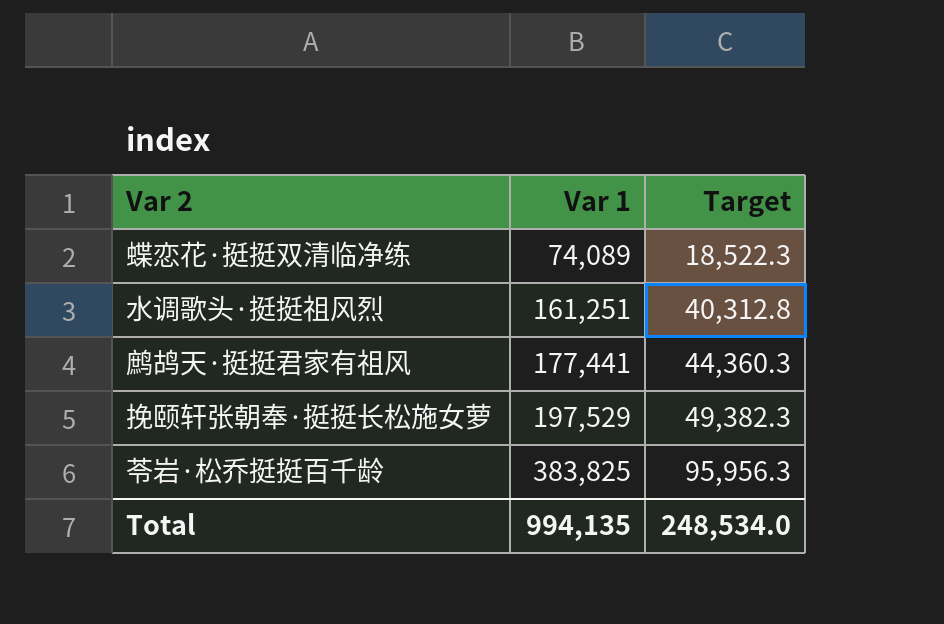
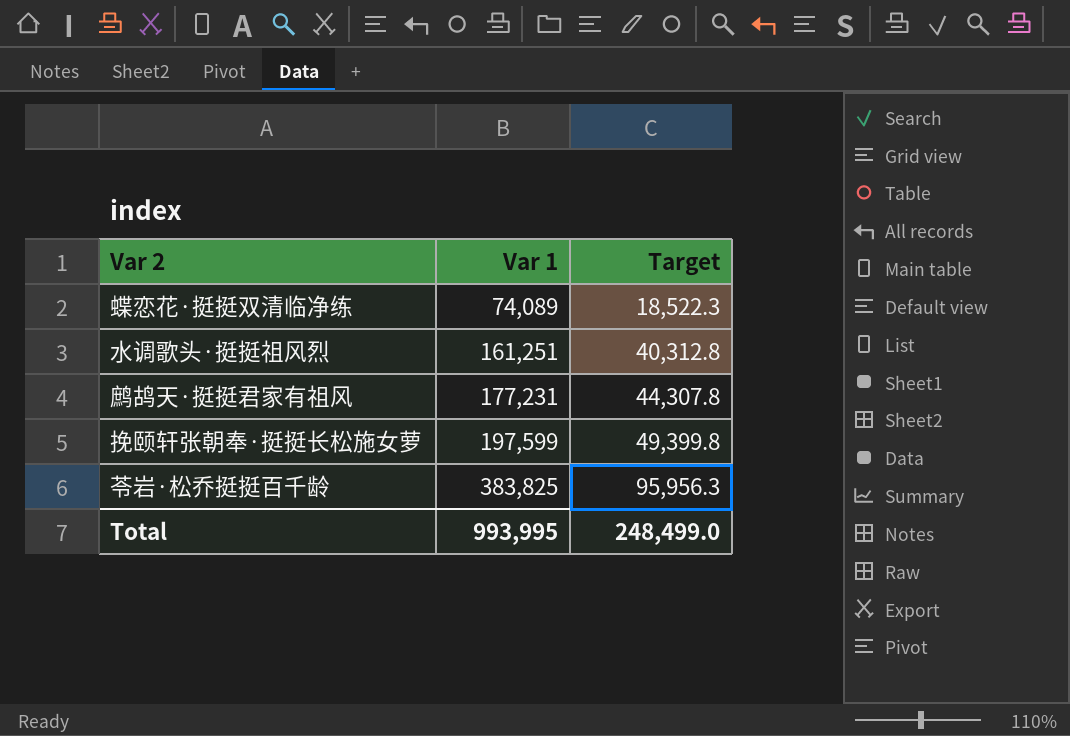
鹧鸪天·挺挺君家有祖风 | Var 1: 177,441 -> 177,231
鹧鸪天·挺挺君家有祖风 | Target: 44,360.3 -> 44,307.8
挽颐轩张朝奉·挺挺长松施女萝 | Var 1: 197,529 -> 197,599
挽颐轩张朝奉·挺挺长松施女萝 | Target: 49,382.3 -> 49,399.8
Total | Var 1: 994,135 -> 993,995
Total | Target: 248,534.0 -> 248,499.0

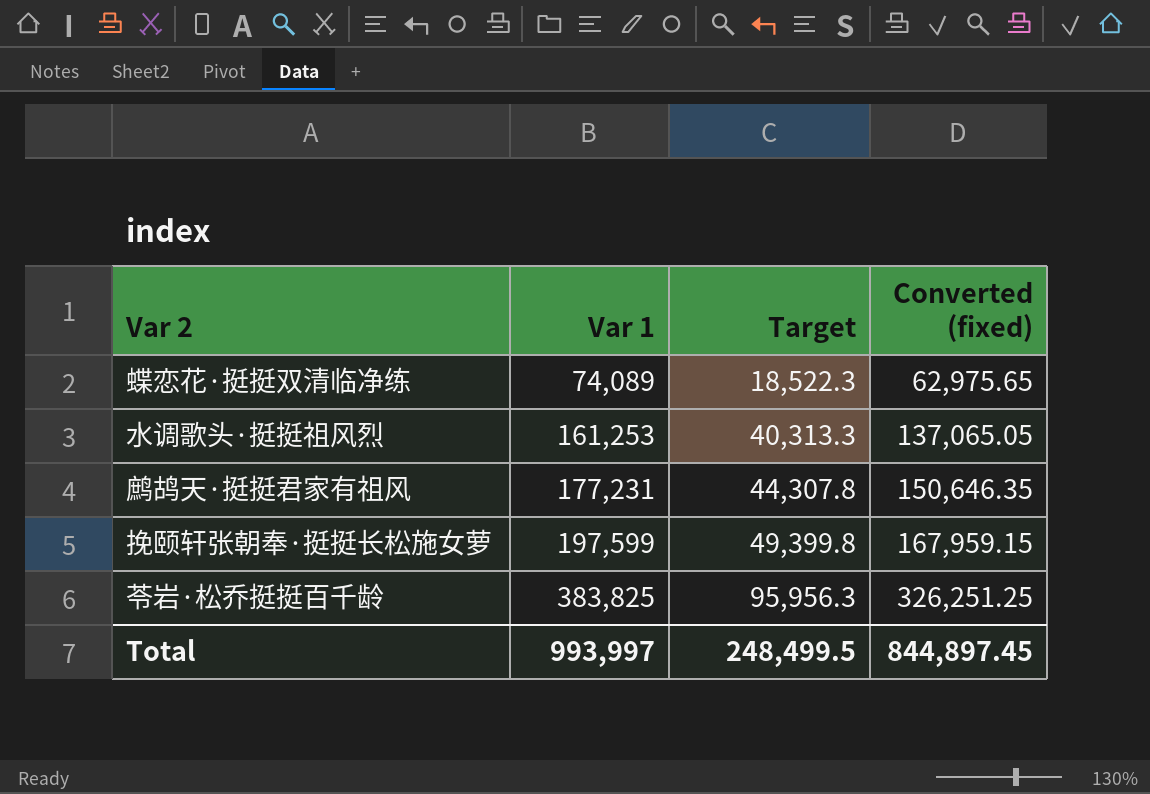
column Converted (fixed) | formula: none -> [Var 1] * 0.85
水调歌头·挺挺祖风烈 | Var 1: 161,251 -> 161,253
水调歌头·挺挺祖风烈 | Target: 40,312.8 -> 40,313.3
Total | Var 1: 993,995 -> 993,997
Total | Target: 248,499.0 -> 248,499.5

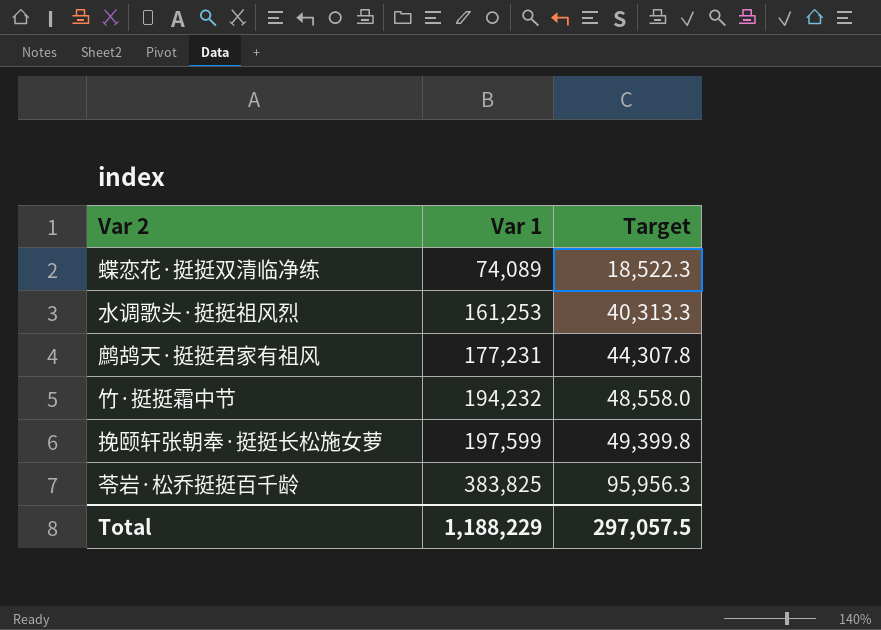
column Converted (fixed) | formula: [Var 1] * 0.85 -> none
row 竹·挺挺霜中节: none -> 194,232 | 48,558.0
Total | Var 1: 993,997 -> 1,188,229
Total | Target: 248,499.5 -> 297,057.5

